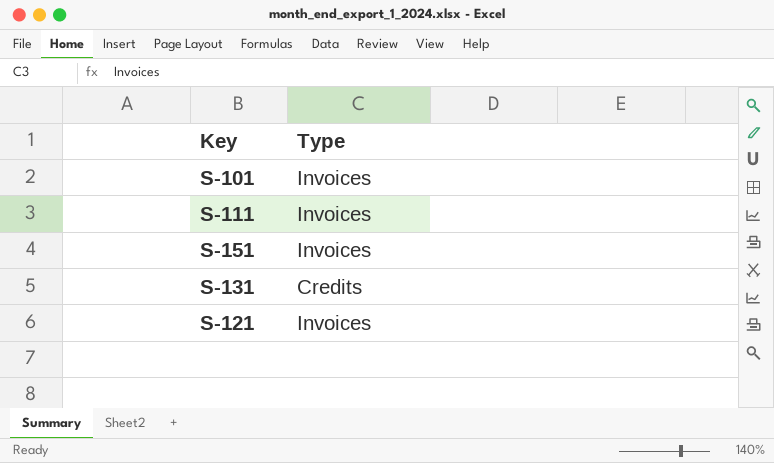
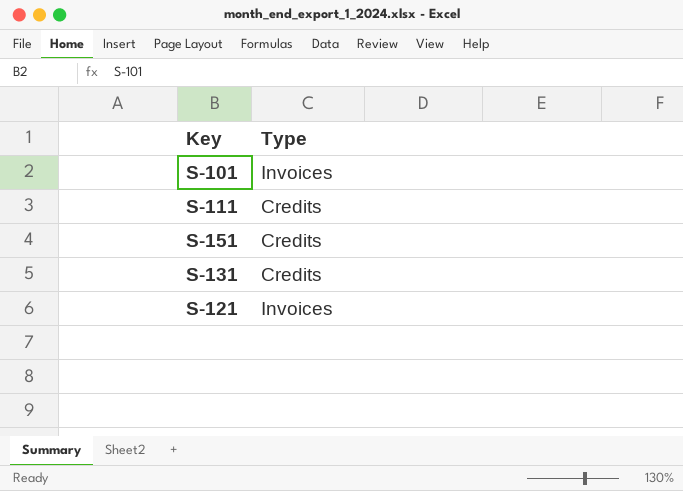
S-111 | Type: Invoices -> Credits
S-151 | Type: Invoices -> Credits

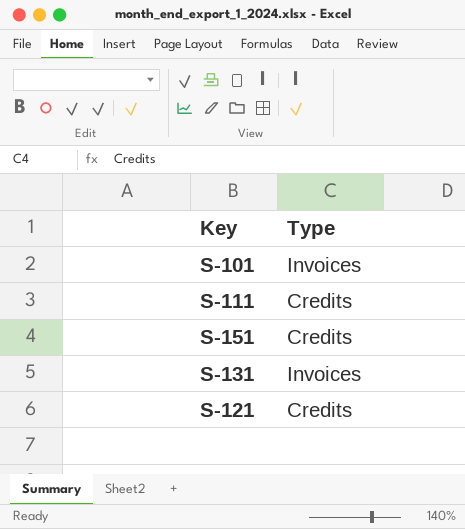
S-131 | Type: Credits -> Invoices
S-121 | Type: Invoices -> Credits

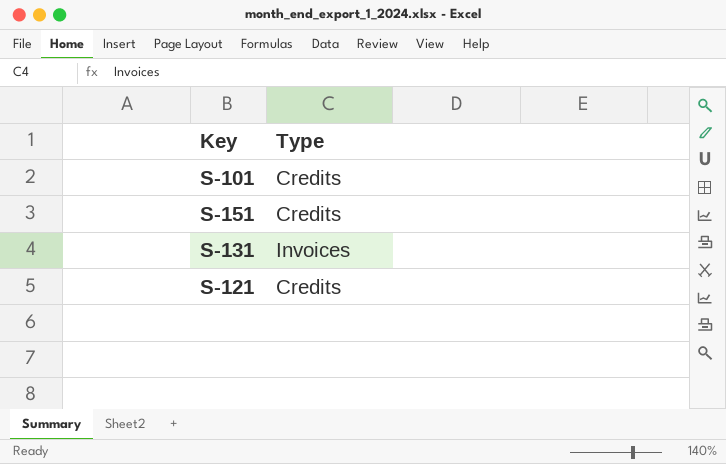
row S-111: Credits -> none
S-101 | Type: Invoices -> Credits

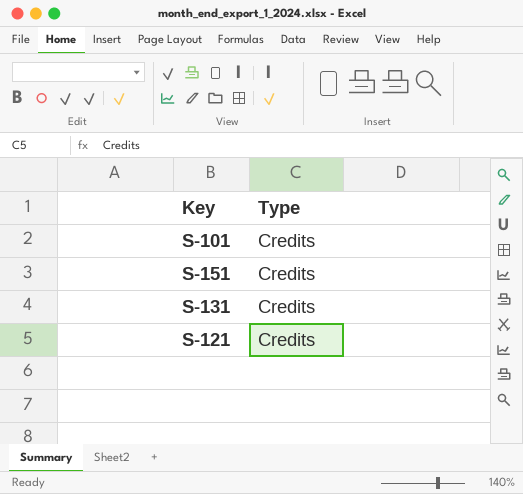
S-131 | Type: Invoices -> Credits

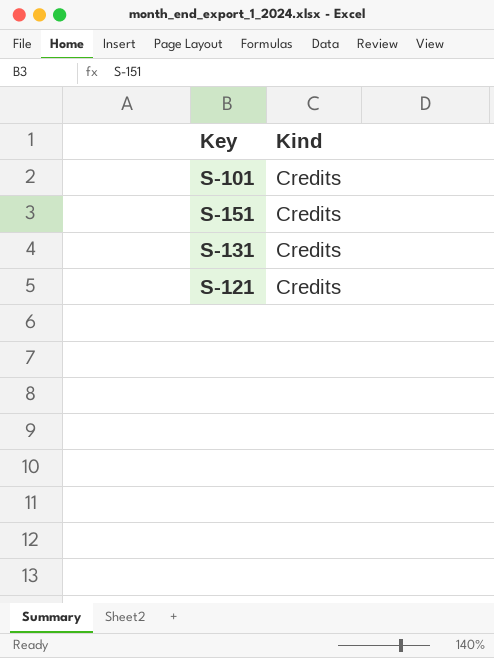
column name: Type -> Kind

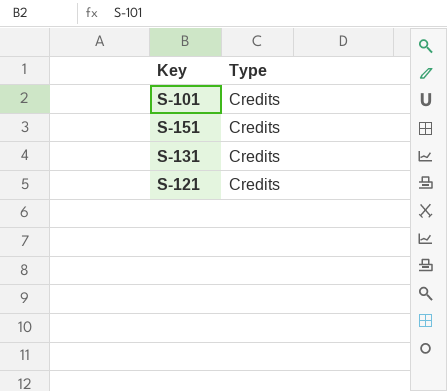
column name: Kind -> Type

